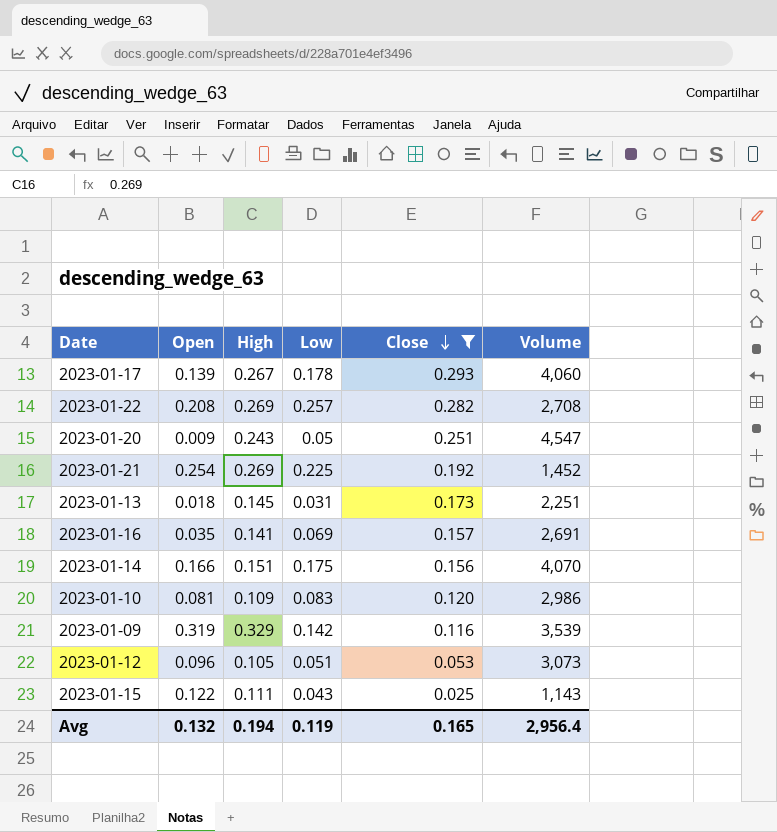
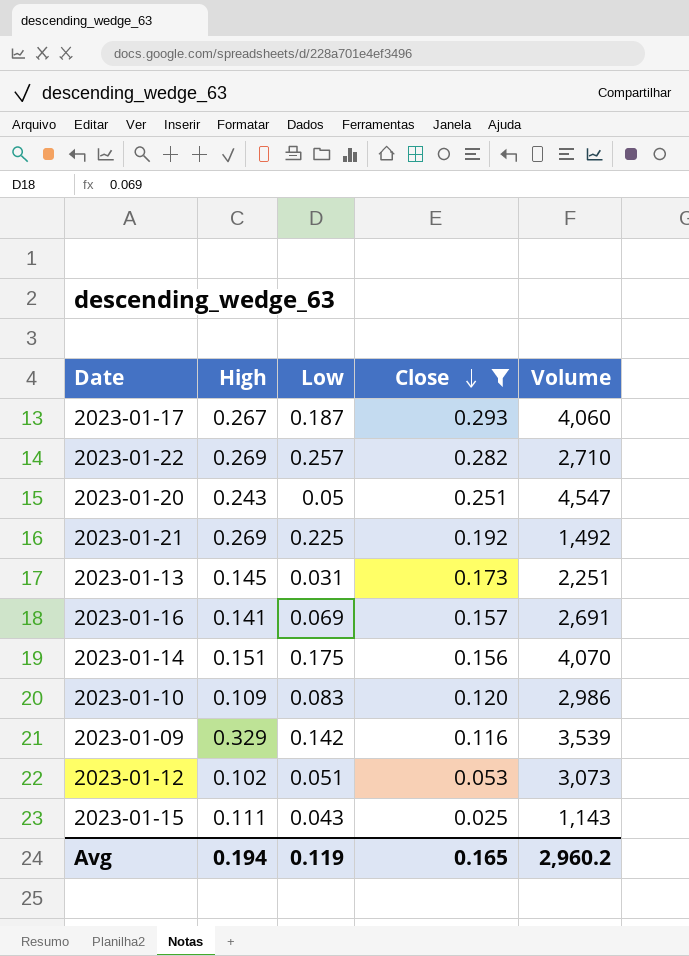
column Open | position: 2 -> none
2023-01-17 | Low: 0.178 -> 0.187
2023-01-22 | Volume: 2,708 -> 2,710
2023-01-21 | Volume: 1,452 -> 1,492
2023-01-12 | High: 0.105 -> 0.102
Avg | Volume: 2,956.4 -> 2,960.2

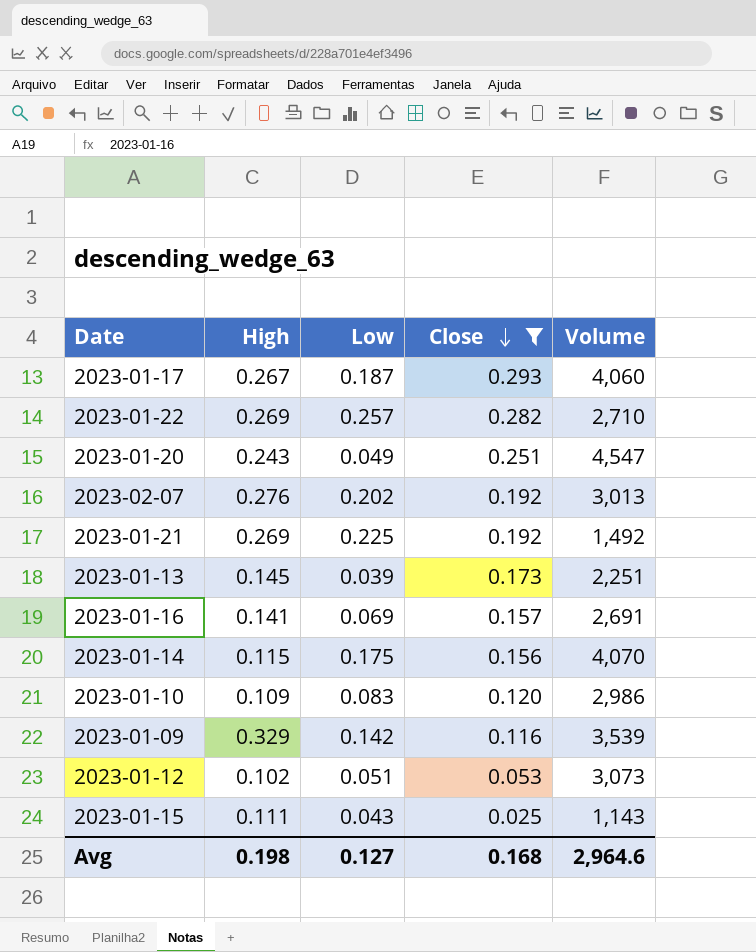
2023-01-20 | Low: 0.05 -> 0.049
row 2023-02-07: none -> 0.276 | 0.202 | 0.192 | 3,013
2023-01-13 | Low: 0.031 -> 0.039
2023-01-14 | High: 0.151 -> 0.115
Avg | High: 0.194 -> 0.198
Avg | Low: 0.119 -> 0.127
Avg | Close: 0.165 -> 0.168
Avg | Volume: 2,960.2 -> 2,964.6

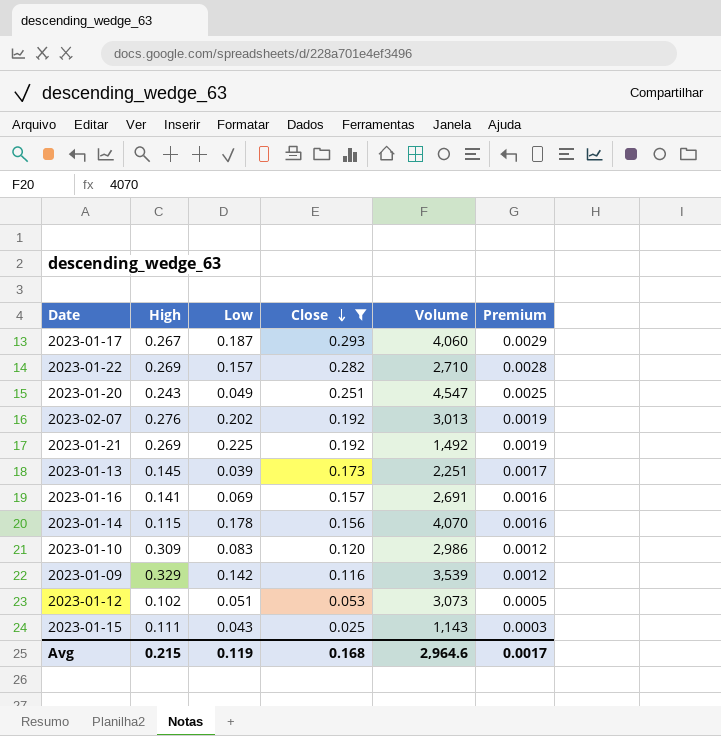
column Premium | formula: none -> [Close] * 0.01
2023-01-22 | Low: 0.257 -> 0.157
2023-01-14 | Low: 0.175 -> 0.178
2023-01-10 | High: 0.109 -> 0.309
Avg | High: 0.198 -> 0.215
Avg | Low: 0.127 -> 0.119

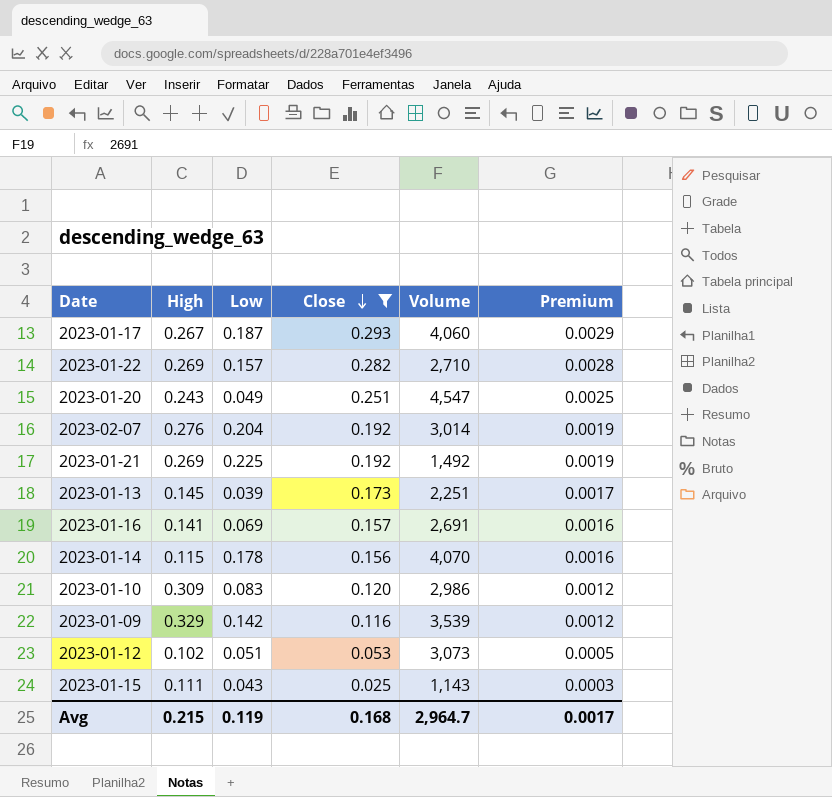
2023-02-07 | Low: 0.202 -> 0.204
2023-02-07 | Volume: 3,013 -> 3,014
Avg | Volume: 2,964.6 -> 2,964.7

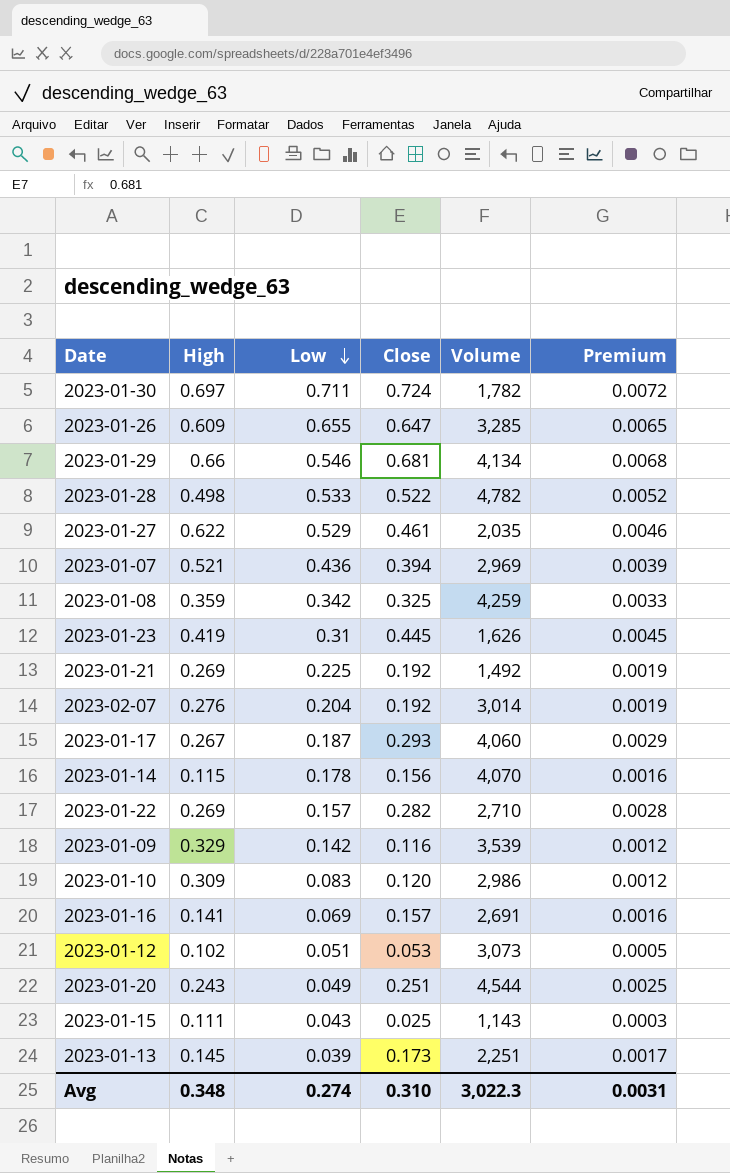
filter: Close <= 0.293 -> none
row order: Close descending -> Low descending
2023-01-20 | Volume: 4,547 -> 4,544
Avg | High: 0.215 -> 0.348
Avg | Low: 0.119 -> 0.274
Avg | Close: 0.168 -> 0.310
Avg | Volume: 2,964.7 -> 3,022.3
Avg | Premium: 0.0017 -> 0.0031

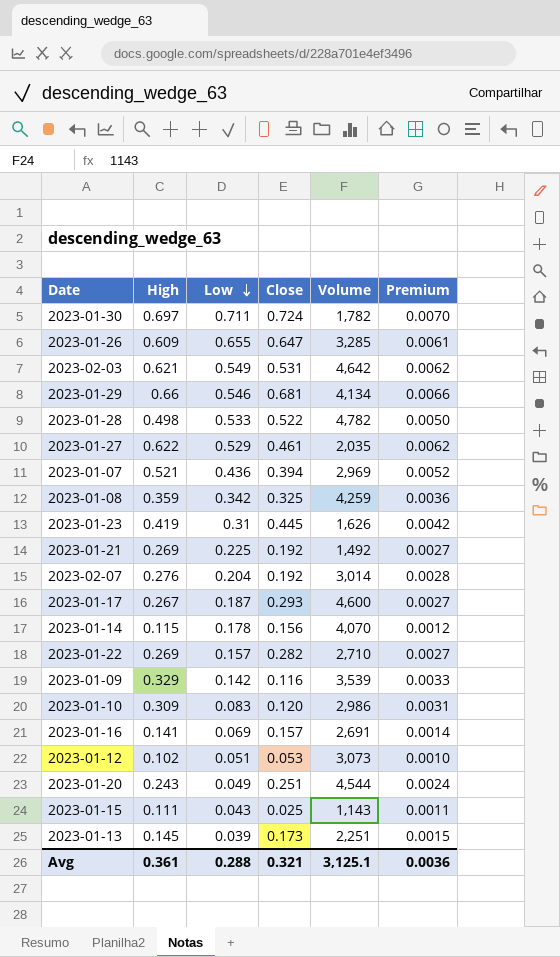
column Premium | formula: [Close] * 0.01 -> [High] * 0.01
row 2023-02-03: none -> 0.621 | 0.549 | 0.531 | 4,642 | 0.0062
2023-01-17 | Volume: 4,060 -> 4,600
Avg | High: 0.348 -> 0.361
Avg | Low: 0.274 -> 0.288
Avg | Close: 0.310 -> 0.321
Avg | Volume: 3,022.3 -> 3,125.1
Avg | Premium: 0.0031 -> 0.0036

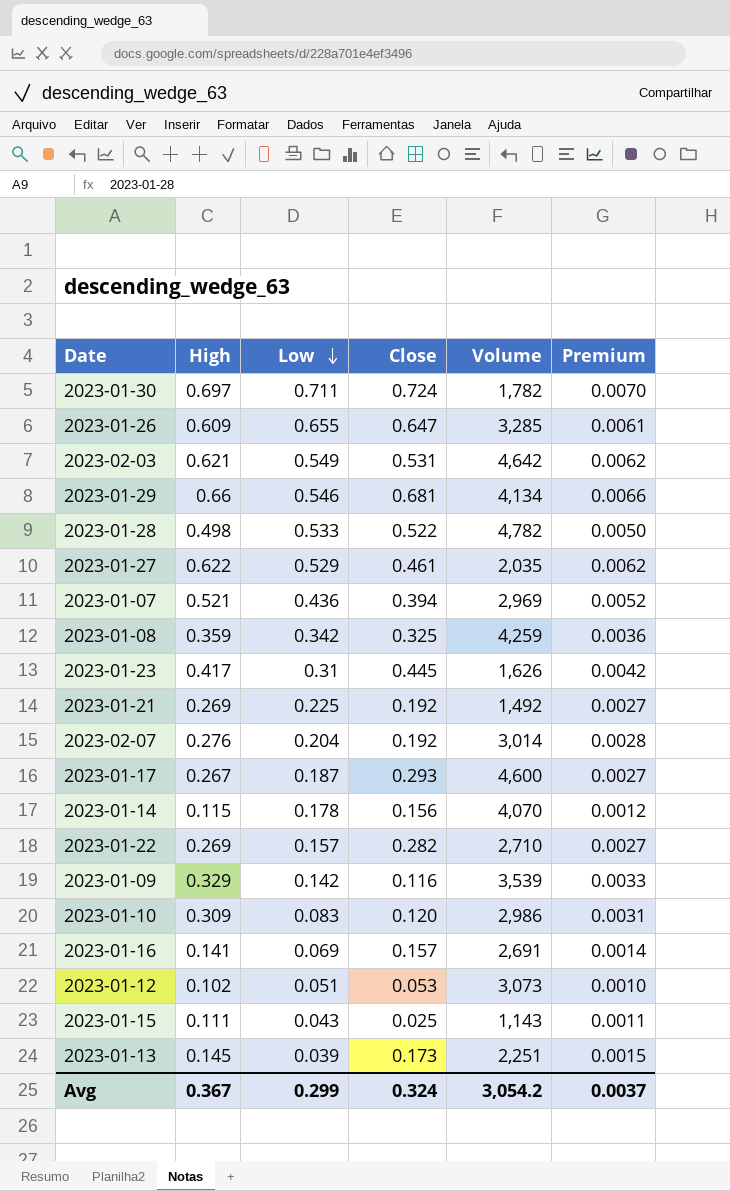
row 2023-01-20: 0.243 | 0.049 | 0.251 | 4,544 | 0.0024 -> none
2023-01-23 | High: 0.419 -> 0.417
Avg | High: 0.361 -> 0.367
Avg | Low: 0.288 -> 0.299
Avg | Close: 0.321 -> 0.324
Avg | Volume: 3,125.1 -> 3,054.2
Avg | Premium: 0.0036 -> 0.0037

